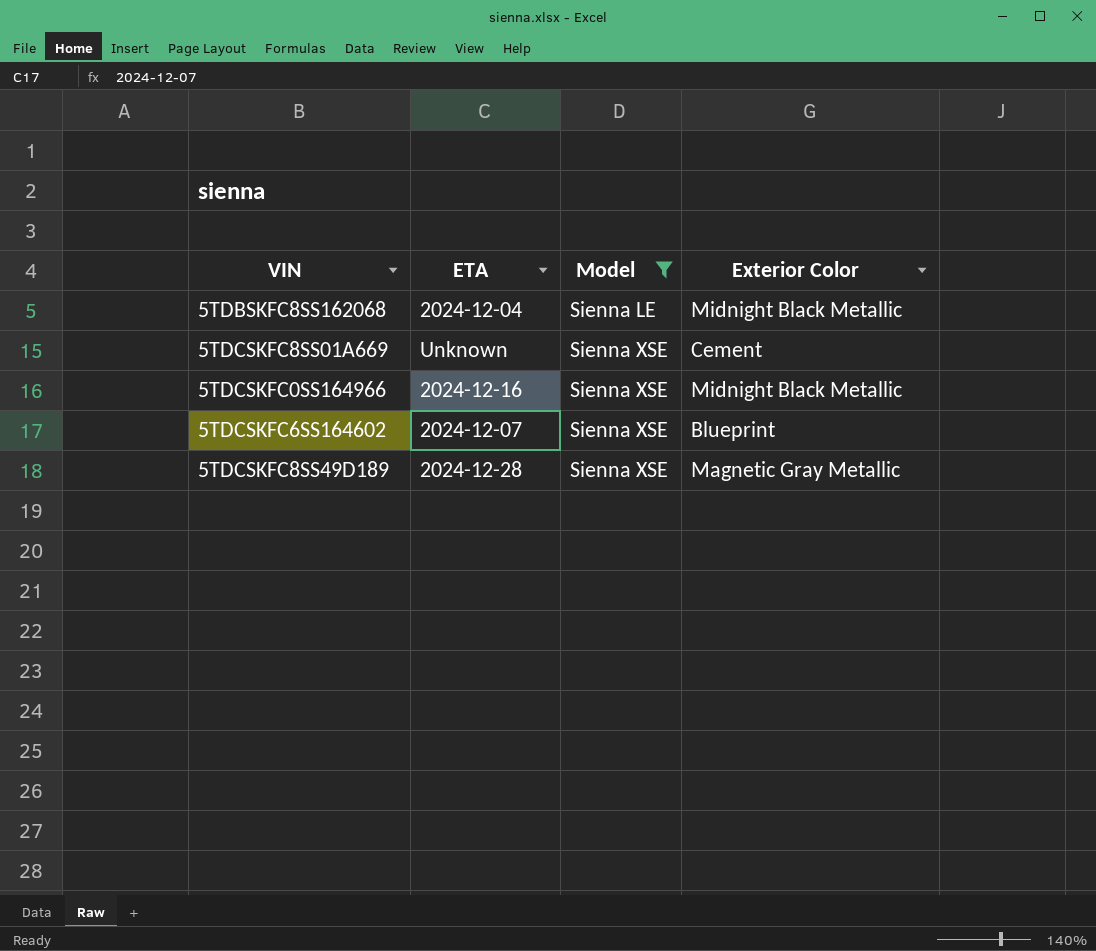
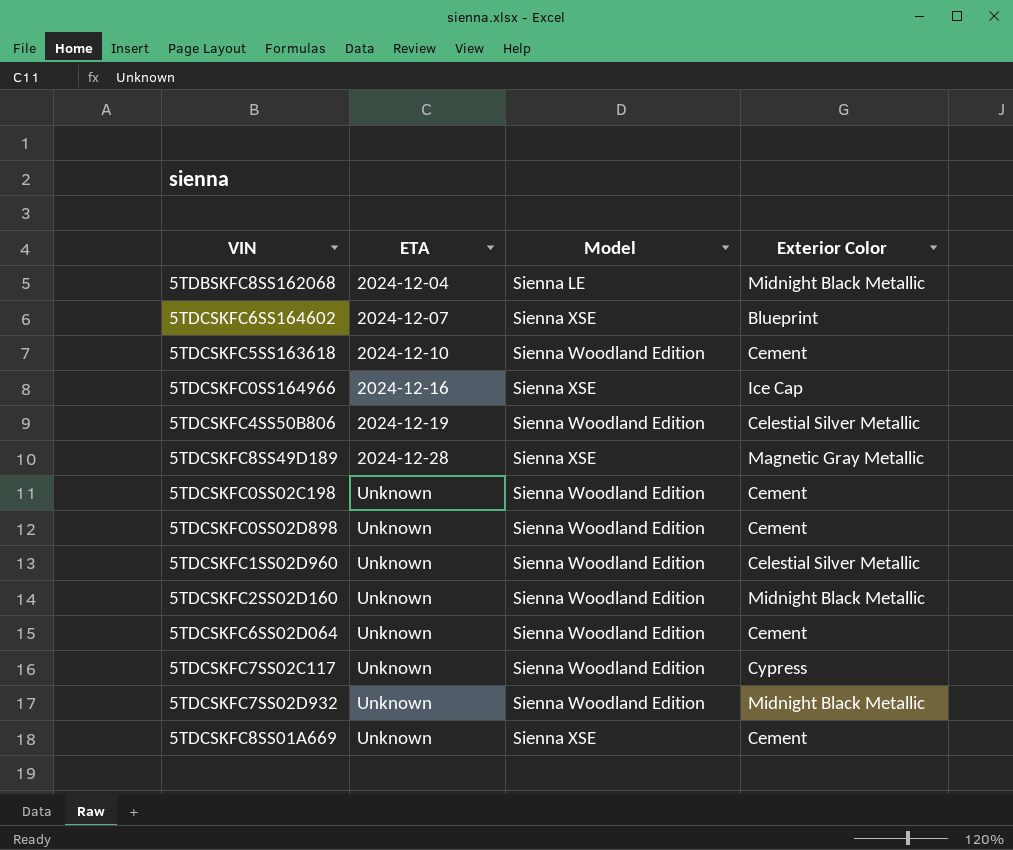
filter: Model != Sienna Woodland Edition -> none
row order: Model ascending -> ETA ascending
5TDCSKFC0SS164966 | Exterior Color: Midnight Black Metallic -> Ice Cap

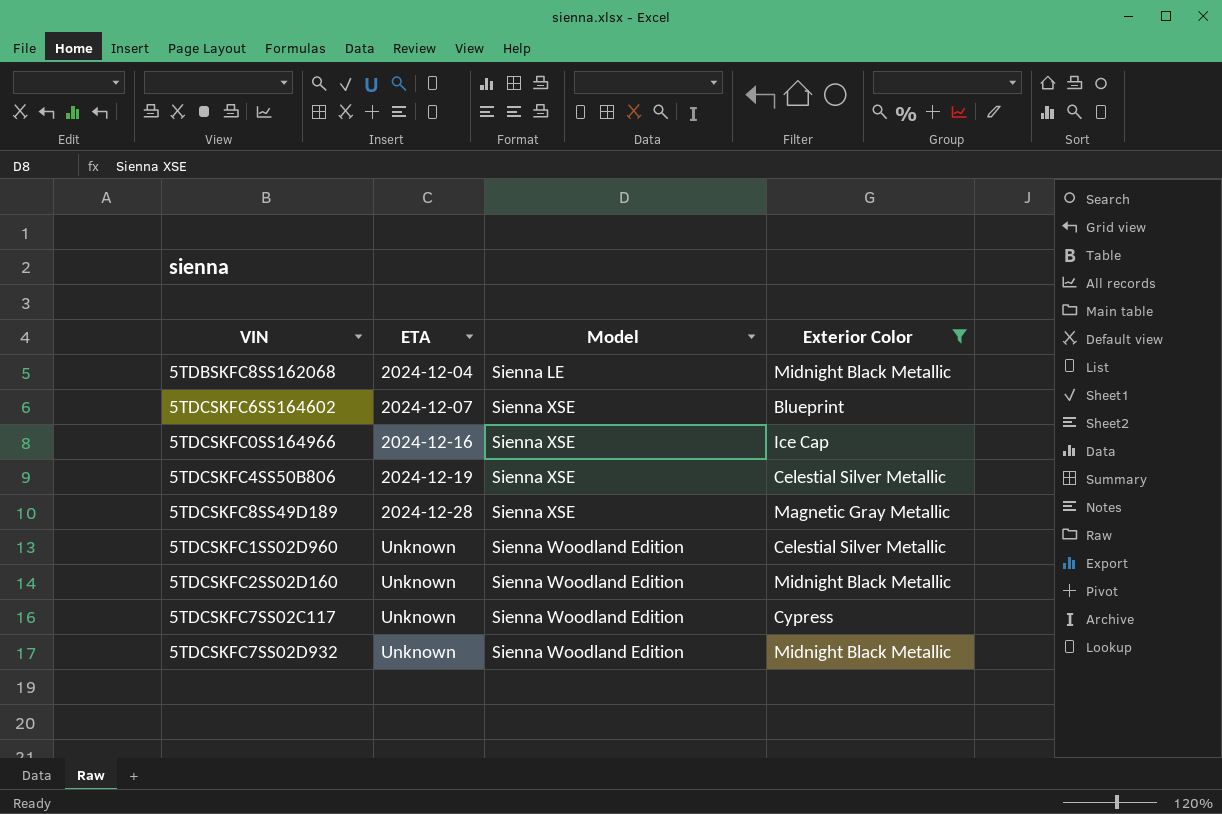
filter: none -> Exterior Color != Cement
5TDCSKFC4SS50B806 | Model: Sienna Woodland Edition -> Sienna XSE

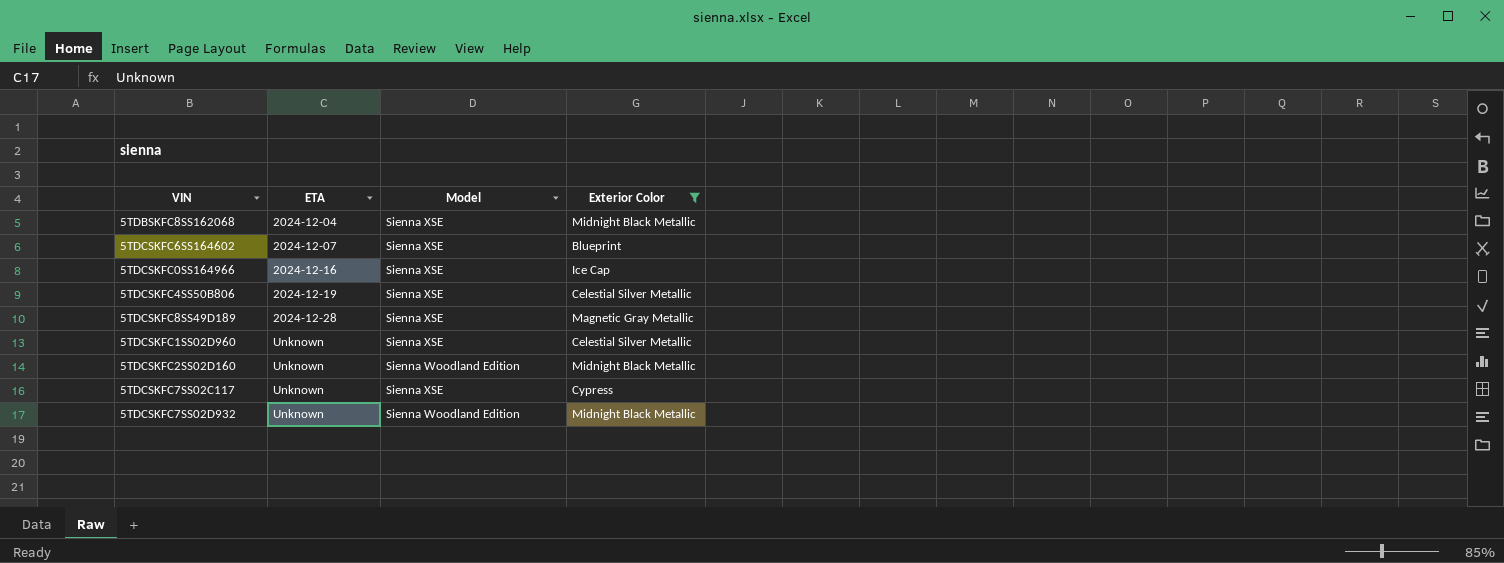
5TDBSKFC8SS162068 | Model: Sienna LE -> Sienna XSE
5TDCSKFC1SS02D960 | Model: Sienna Woodland Edition -> Sienna XSE
5TDCSKFC7SS02C117 | Model: Sienna Woodland Edition -> Sienna XSE

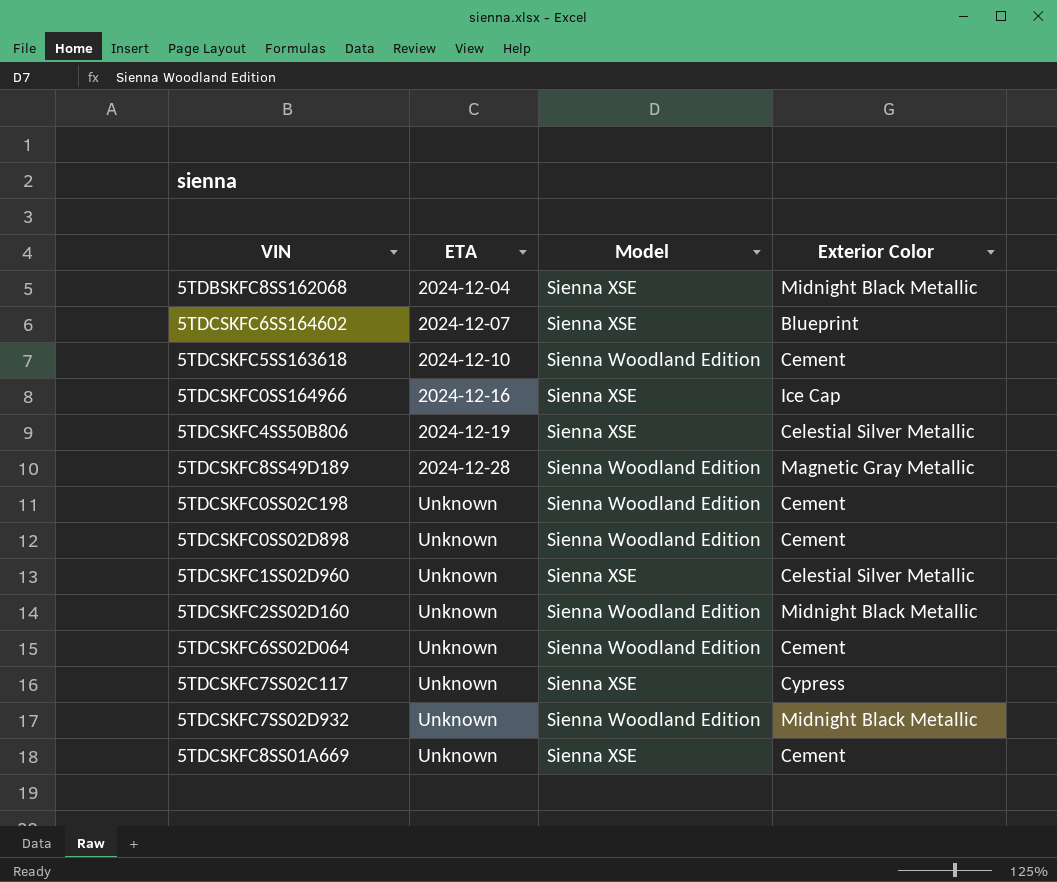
filter: Exterior Color != Cement -> none
5TDCSKFC8SS49D189 | Model: Sienna XSE -> Sienna Woodland Edition

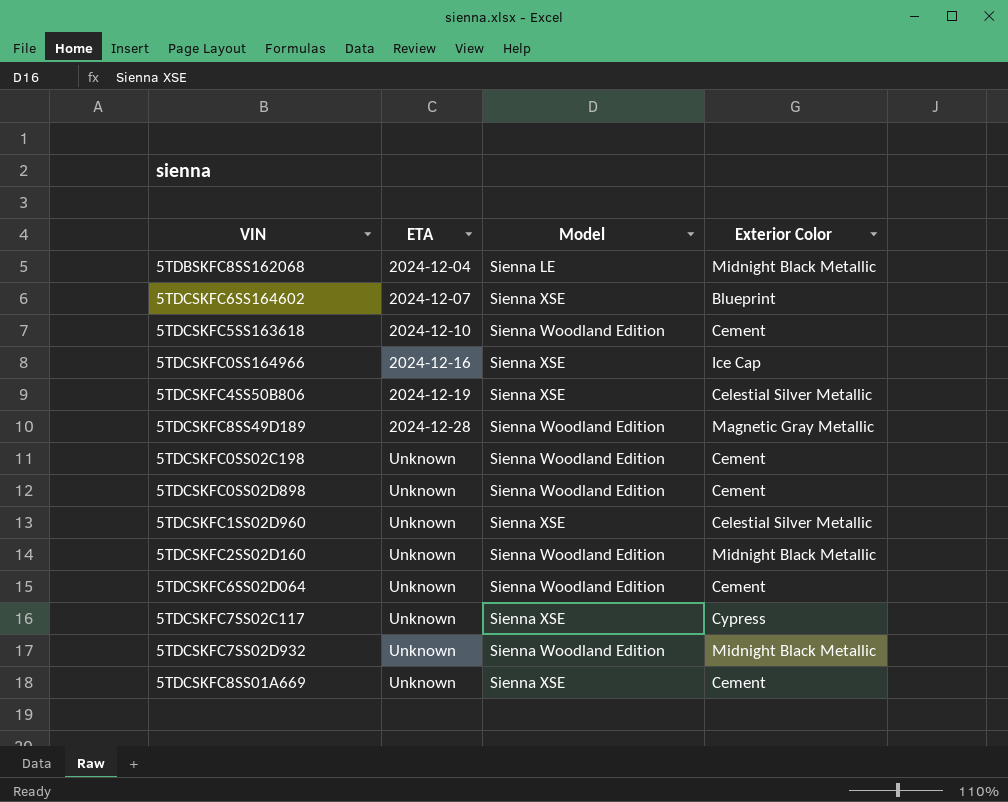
5TDBSKFC8SS162068 | Model: Sienna XSE -> Sienna LE

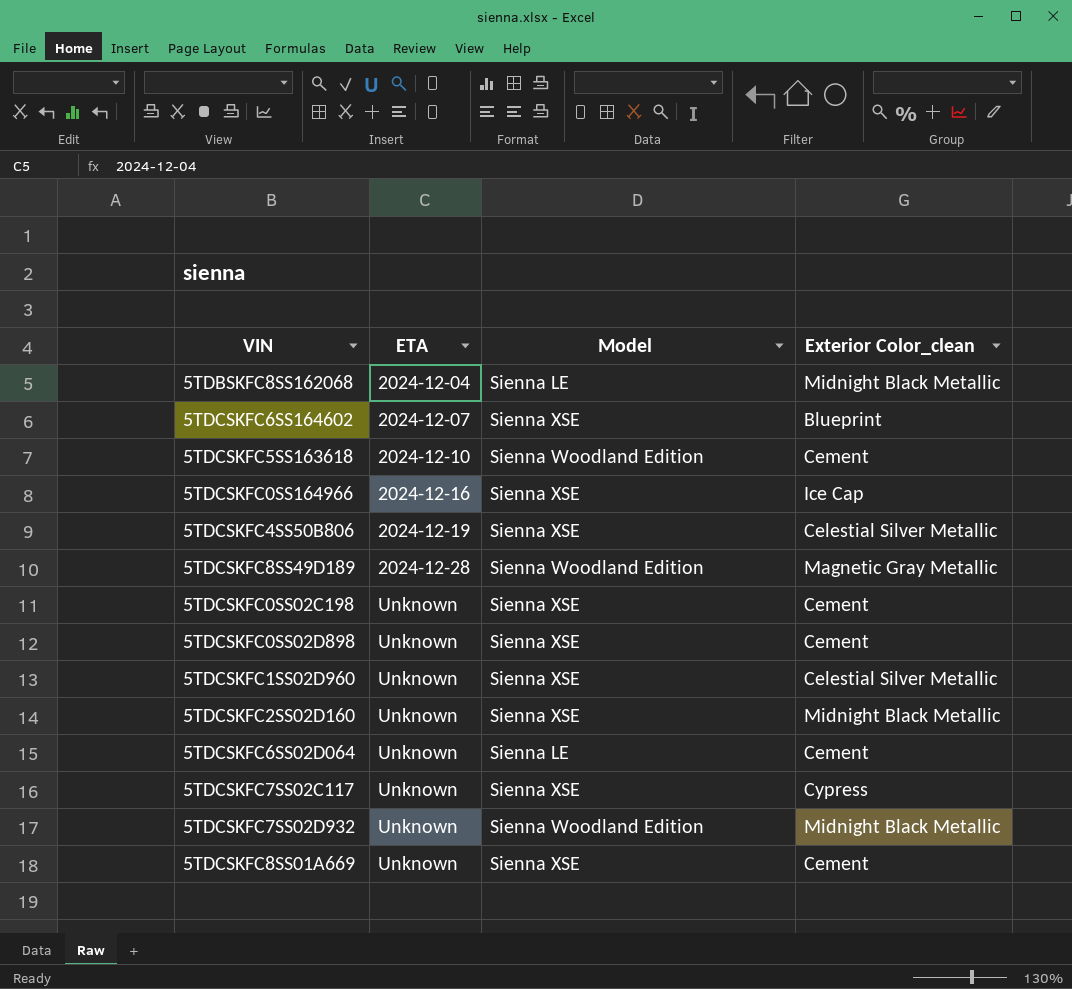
column name: Exterior Color -> Exterior Color_clean
5TDCSKFC0SS02C198 | Model: Sienna Woodland Edition -> Sienna XSE
5TDCSKFC0SS02D898 | Model: Sienna Woodland Edition -> Sienna XSE
5TDCSKFC2SS02D160 | Model: Sienna Woodland Edition -> Sienna XSE
5TDCSKFC6SS02D064 | Model: Sienna Woodland Edition -> Sienna LE

